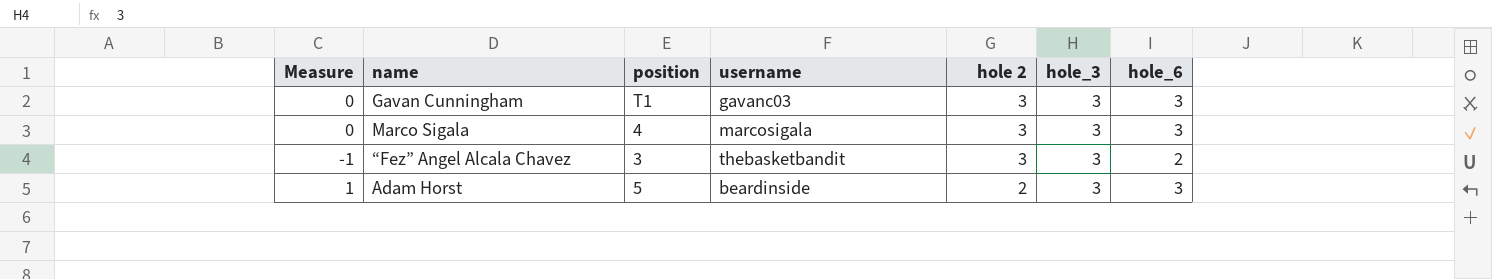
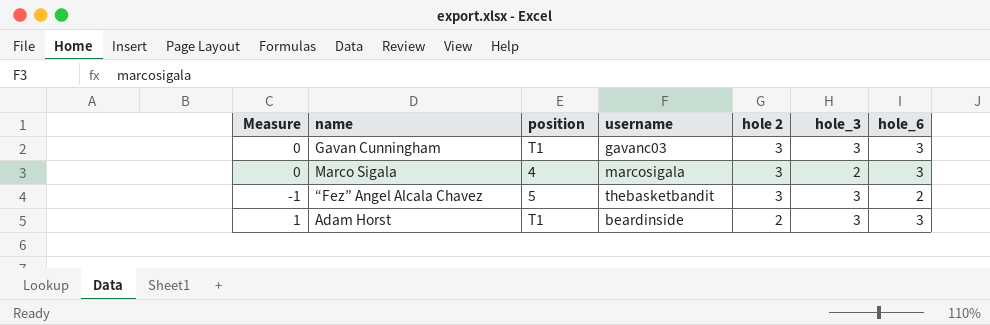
Marco Sigala | hole_3: 3 -> 2
“Fez” Angel Alcala Chavez | position: 3 -> 5
Adam Horst | position: 5 -> T1

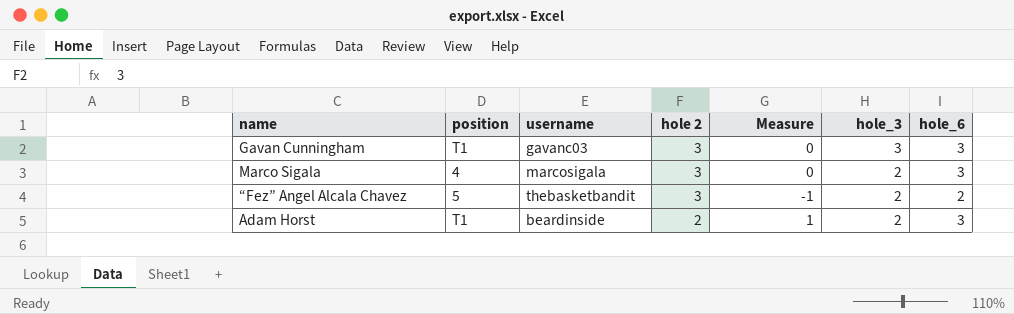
column Measure | position: 1 -> 5
“Fez” Angel Alcala Chavez | hole_3: 3 -> 2
Adam Horst | hole_3: 3 -> 2

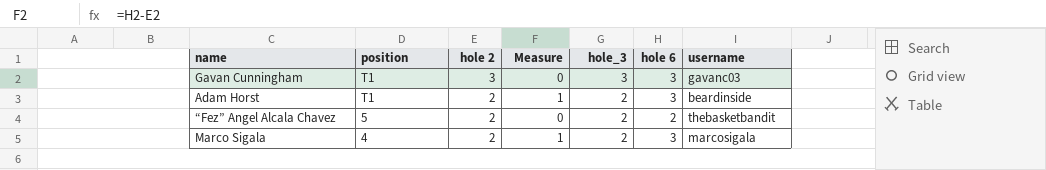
row order: hole 2 descending -> position descending
column name: hole_6 -> hole 6
column username | position: 3 -> 7
“Fez” Angel Alcala Chavez | hole 2: 3 -> 2
“Fez” Angel Alcala Chavez | Measure: -1 -> 0
Marco Sigala | hole 2: 3 -> 2
Marco Sigala | Measure: 0 -> 1

